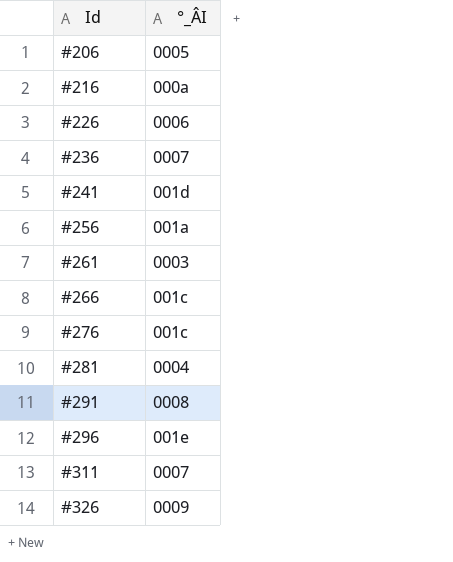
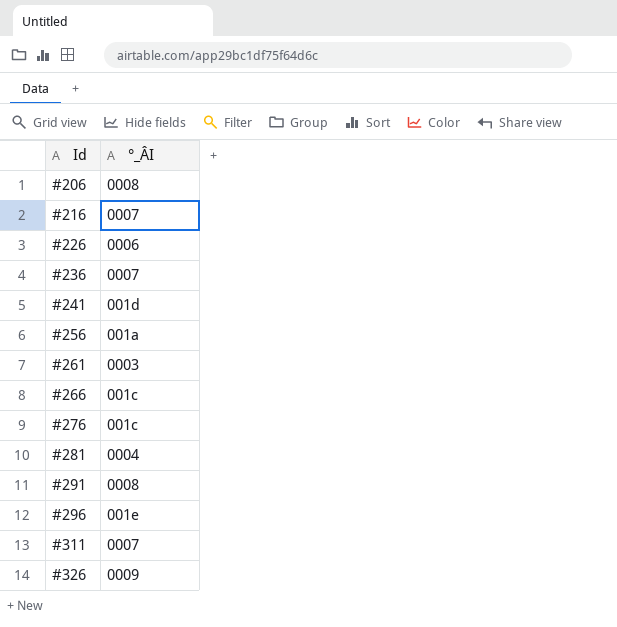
#206 | °_ÂI: 0005 -> 0008
#216 | °_ÂI: 000a -> 0007

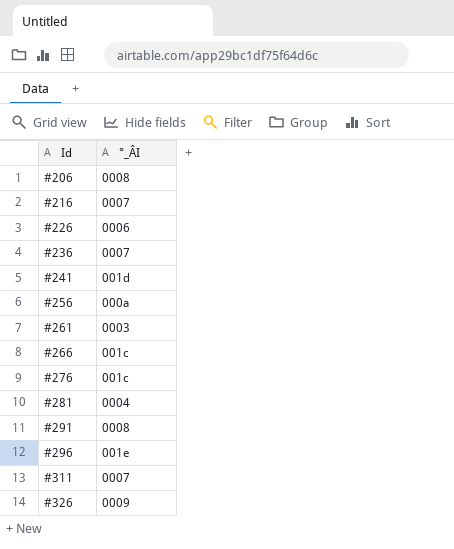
#256 | °_ÂI: 001a -> 000a

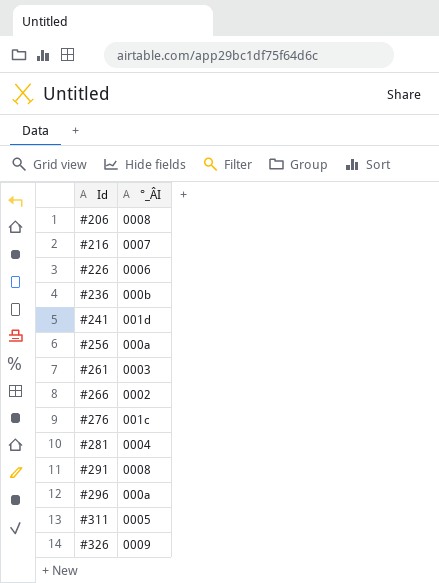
#236 | °_ÂI: 0007 -> 000b
#266 | °_ÂI: 001c -> 0002
#296 | °_ÂI: 001e -> 000a
#311 | °_ÂI: 0007 -> 0005

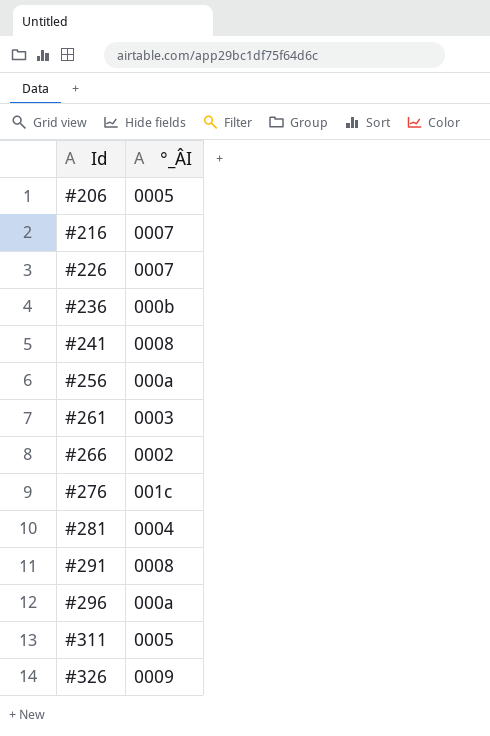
#206 | °_ÂI: 0008 -> 0005
#226 | °_ÂI: 0006 -> 0007
#241 | °_ÂI: 001d -> 0008

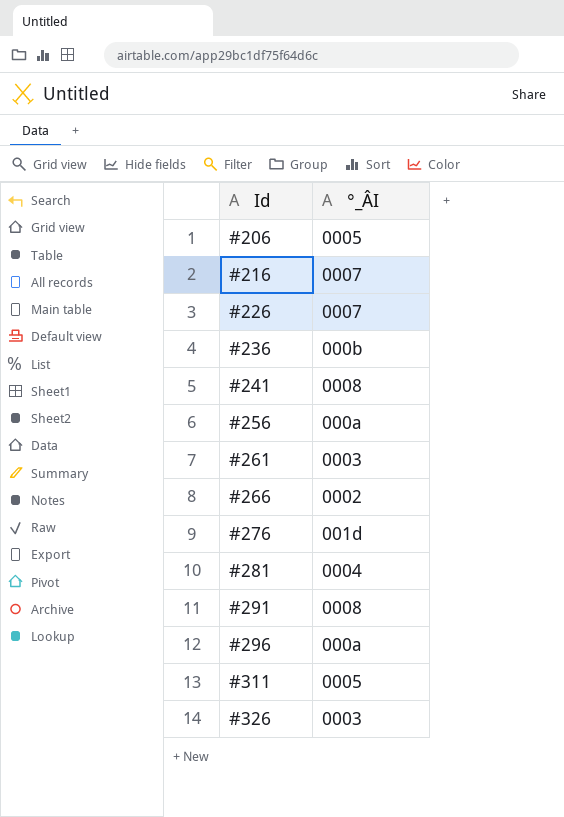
#276 | °_ÂI: 001c -> 001d
#326 | °_ÂI: 0009 -> 0003

